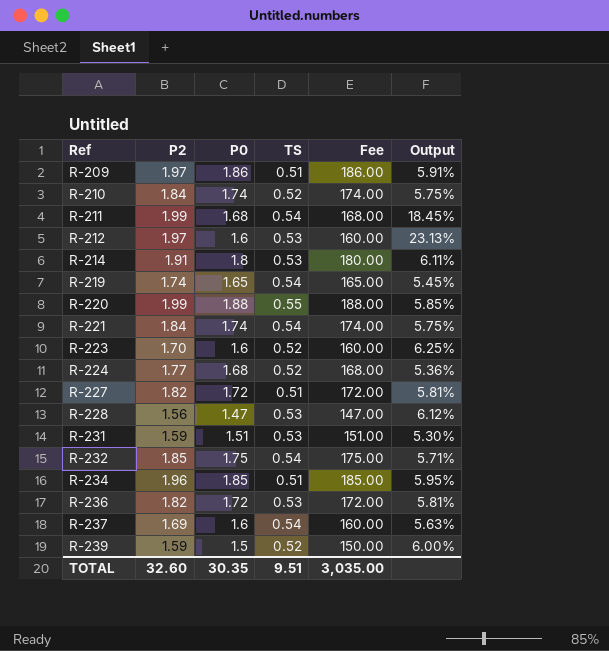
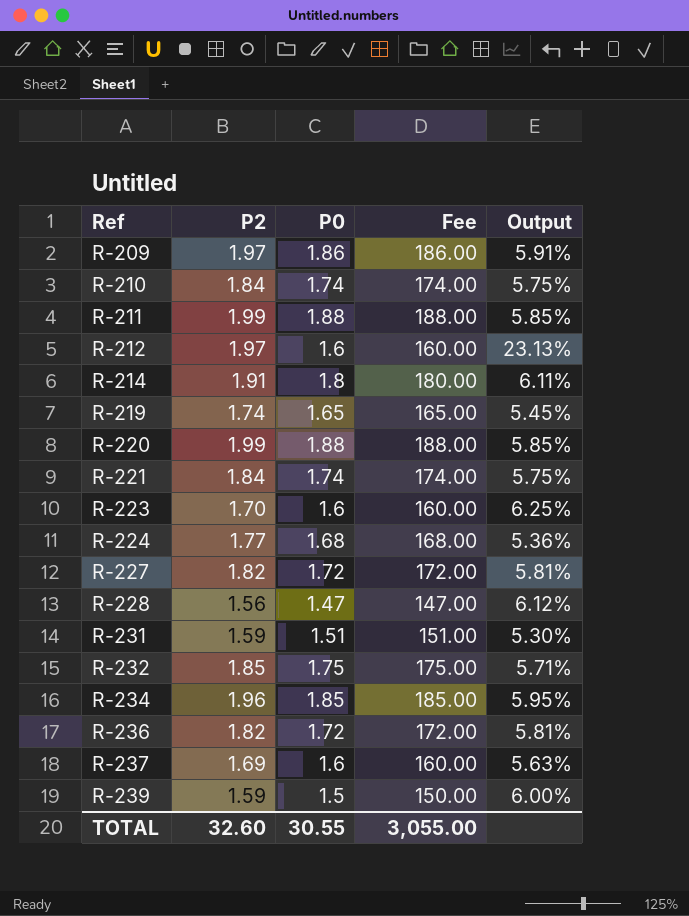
column TS | position: 4 -> none
R-211 | P0: 1.68 -> 1.88
R-211 | Fee: 168.00 -> 188.00
R-211 | Output: 18.45% -> 5.85%
TOTAL | P0: 30.35 -> 30.55
TOTAL | Fee: 3,035.00 -> 3,055.00

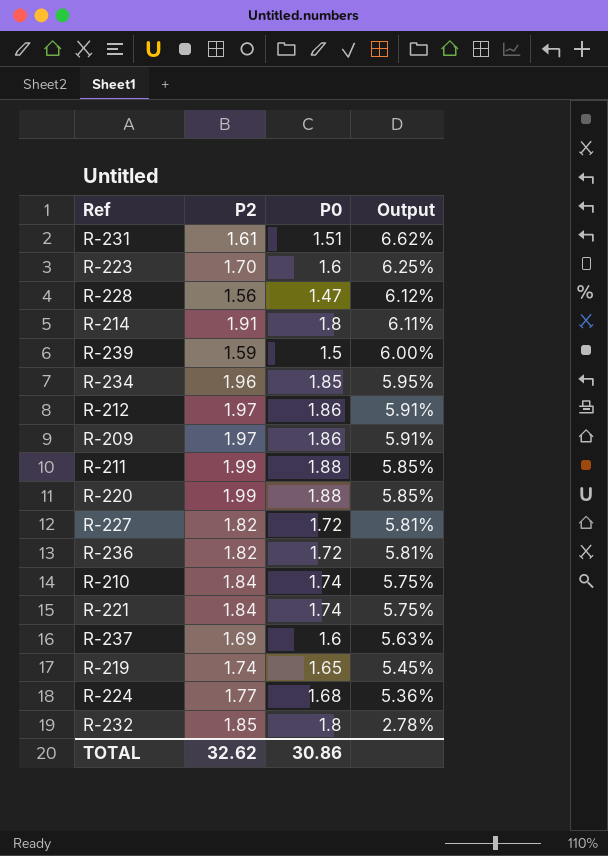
row order: Ref ascending -> Output descending
column Fee | formula: [P0] * 100 -> none
R-231 | P2: 1.59 -> 1.61
R-231 | Output: 5.30% -> 6.62%
R-212 | P0: 1.6 -> 1.86
R-212 | Output: 23.13% -> 5.91%
R-232 | P0: 1.75 -> 1.8
R-232 | Output: 5.71% -> 2.78%
TOTAL | P2: 32.60 -> 32.62
TOTAL | P0: 30.55 -> 30.86

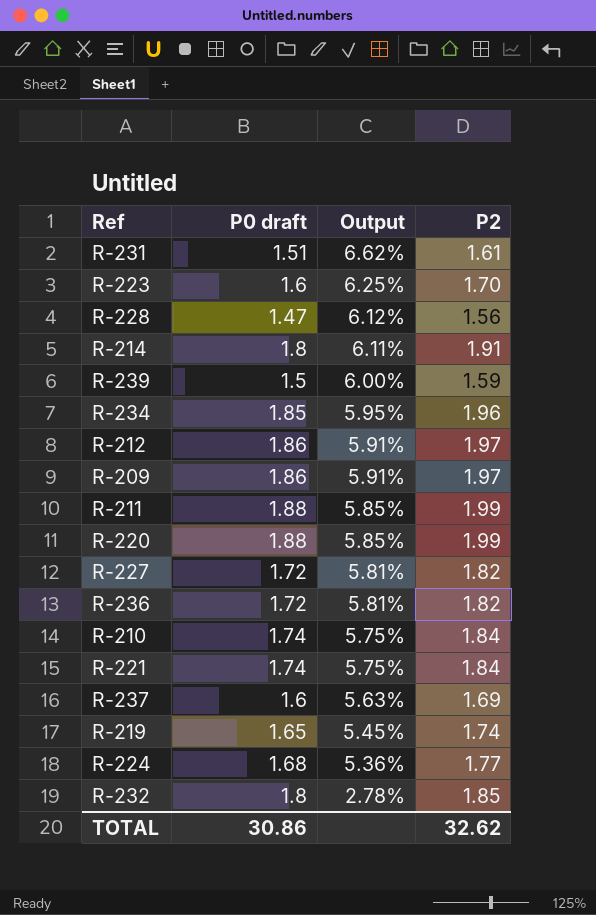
column name: P0 -> P0 draft
column P2 | position: 2 -> 4

